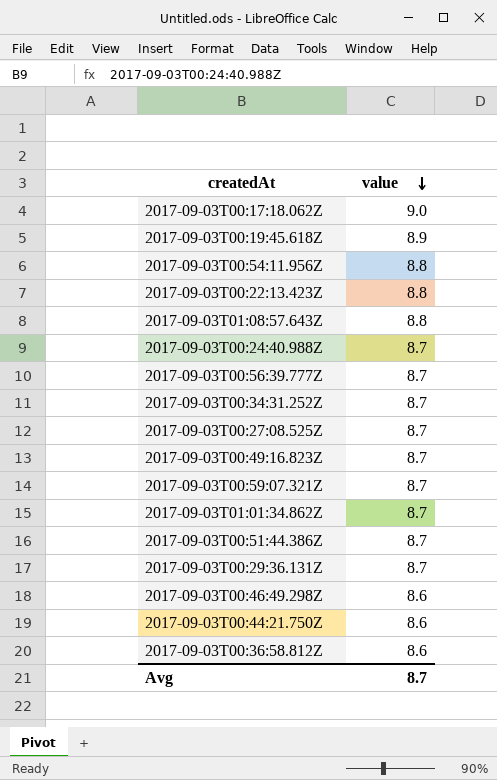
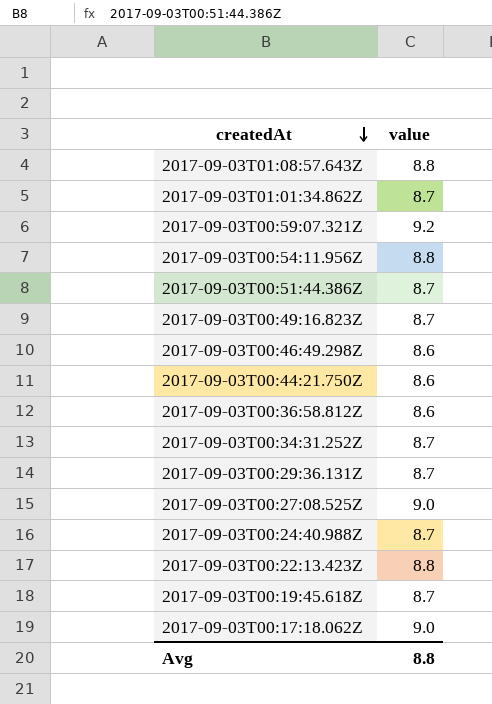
row order: value descending -> createdAt descending
row 2017-09-03T00:56:39.777Z: 8.7 -> none
2017-09-03T00:59:07.321Z | value: 8.7 -> 9.2
2017-09-03T00:27:08.525Z | value: 8.7 -> 9.0
2017-09-03T00:19:45.618Z | value: 8.9 -> 8.7
Avg | value: 8.7 -> 8.8

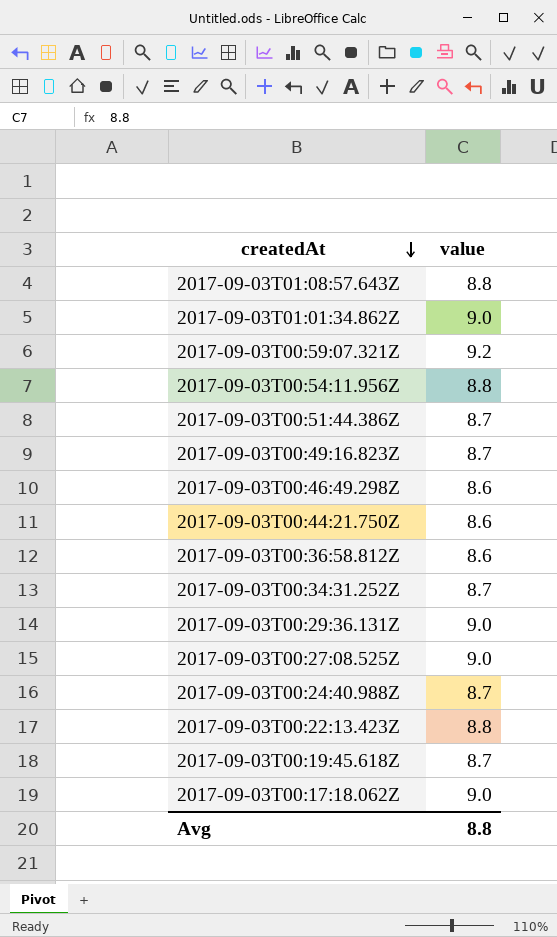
2017-09-03T01:01:34.862Z | value: 8.7 -> 9.0
2017-09-03T00:29:36.131Z | value: 8.7 -> 9.0

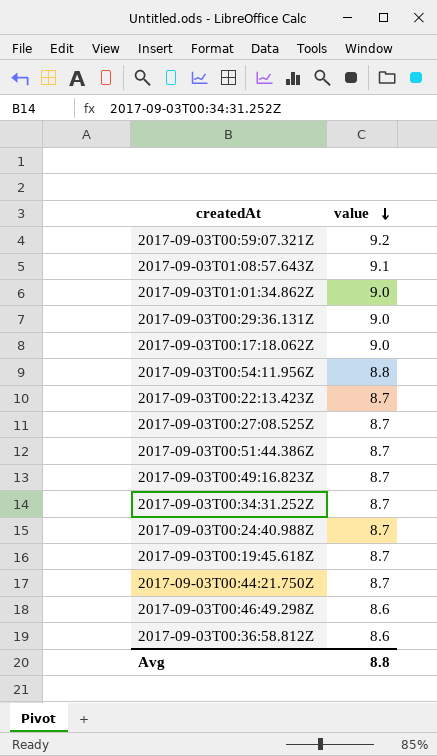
row order: createdAt descending -> value descending
2017-09-03T01:08:57.643Z | value: 8.8 -> 9.1
2017-09-03T00:22:13.423Z | value: 8.8 -> 8.7
2017-09-03T00:27:08.525Z | value: 9.0 -> 8.7
2017-09-03T00:44:21.750Z | value: 8.6 -> 8.7

